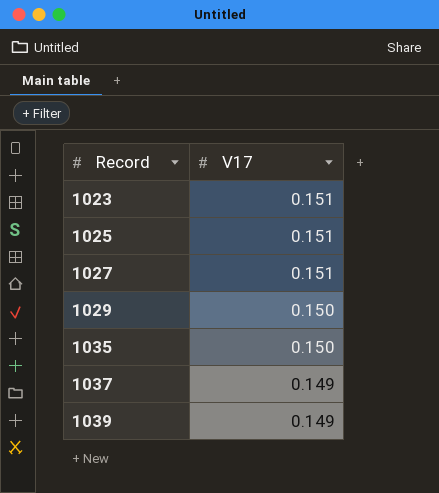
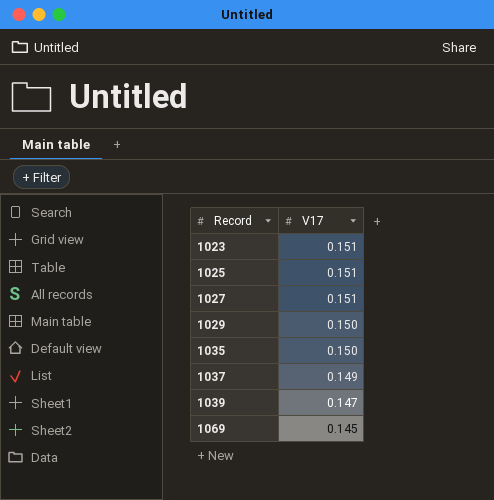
1039 | V17: 0.149 -> 0.147
row 1069: none -> 0.145

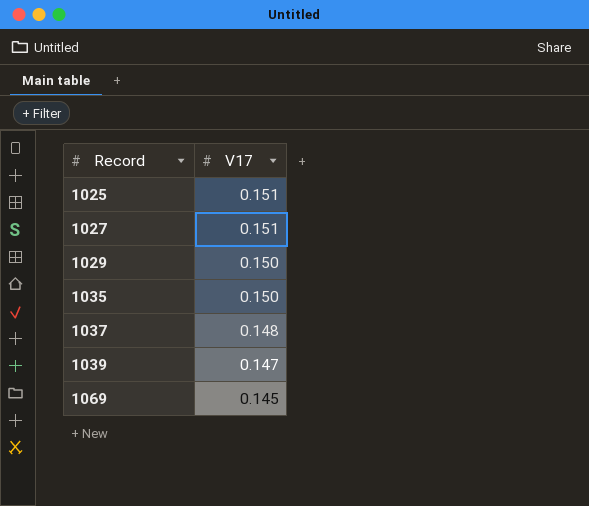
row 1023: 0.151 -> none
1037 | V17: 0.149 -> 0.148

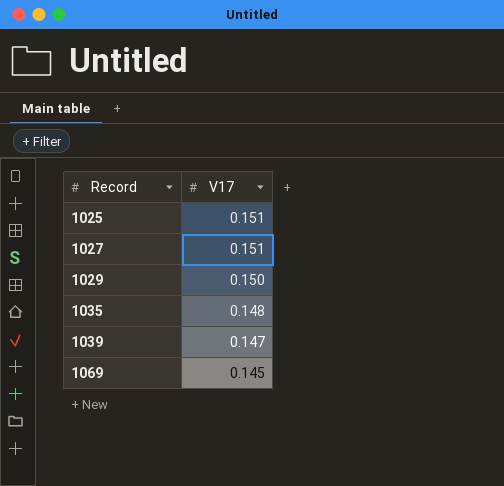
row 1037: 0.148 -> none
1035 | V17: 0.150 -> 0.148

